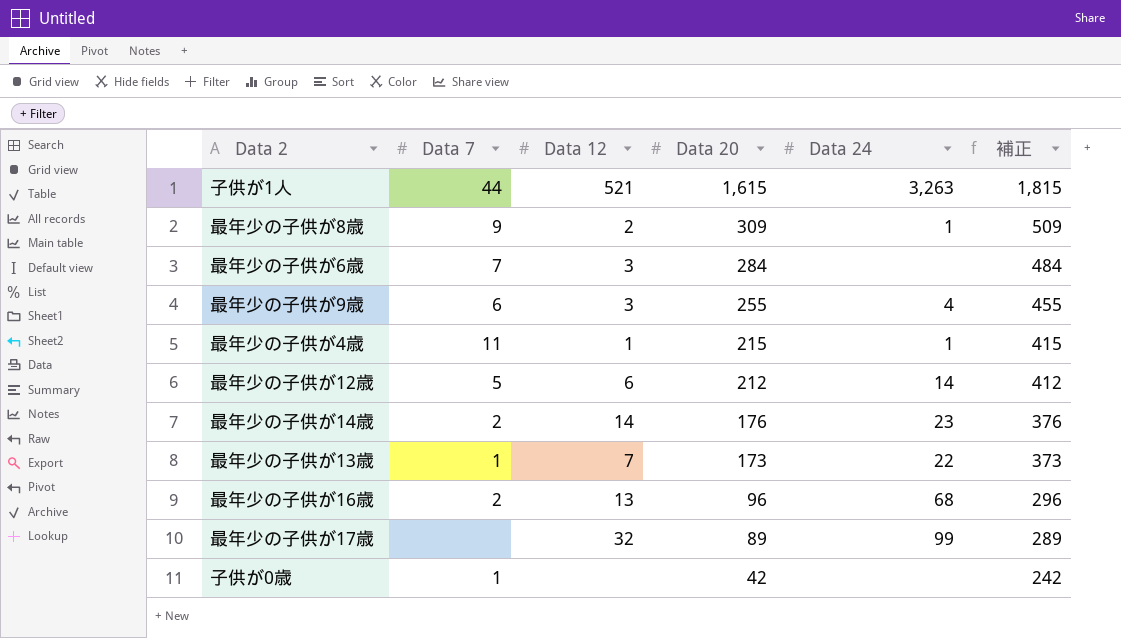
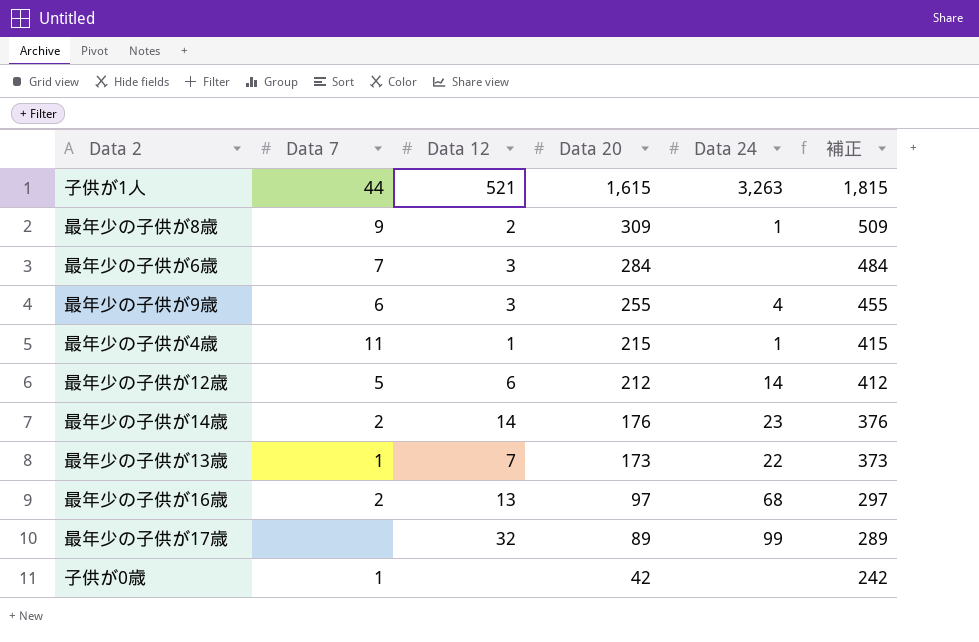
最年少の子供が16歳 | Data 20: 96 -> 97
最年少の子供が16歳 | 補正: 296 -> 297

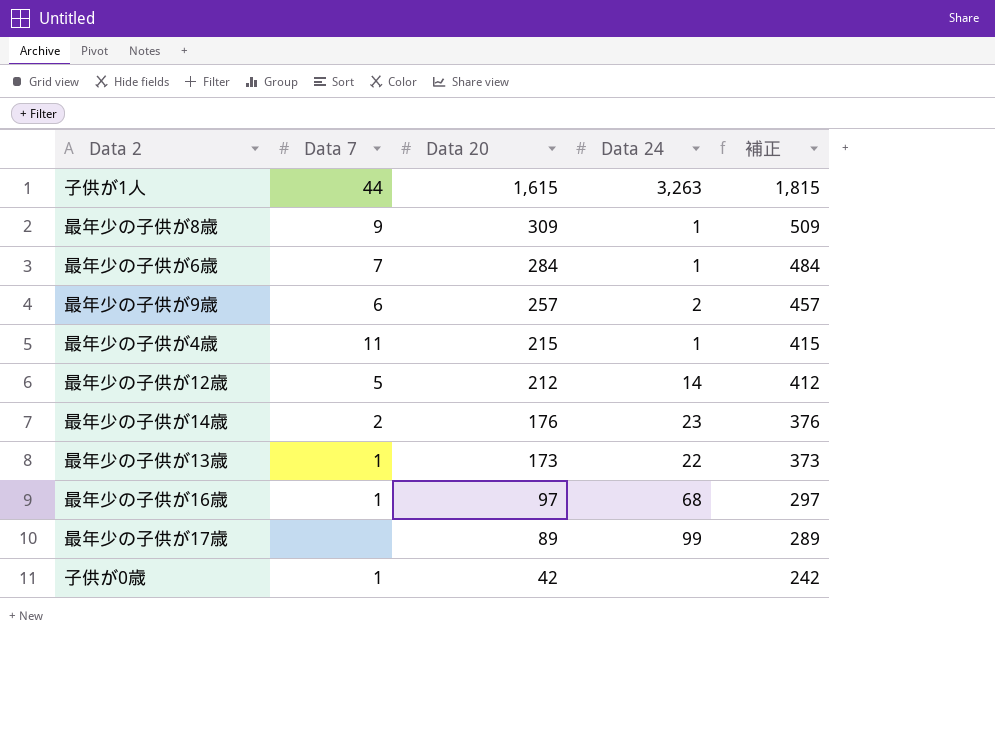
column Data 12 | position: 3 -> none
最年少の子供が6歳 | Data 24: none -> 1
最年少の子供が9歳 | Data 20: 255 -> 257
最年少の子供が9歳 | Data 24: 4 -> 2
最年少の子供が9歳 | 補正: 455 -> 457
最年少の子供が16歳 | Data 7: 2 -> 1

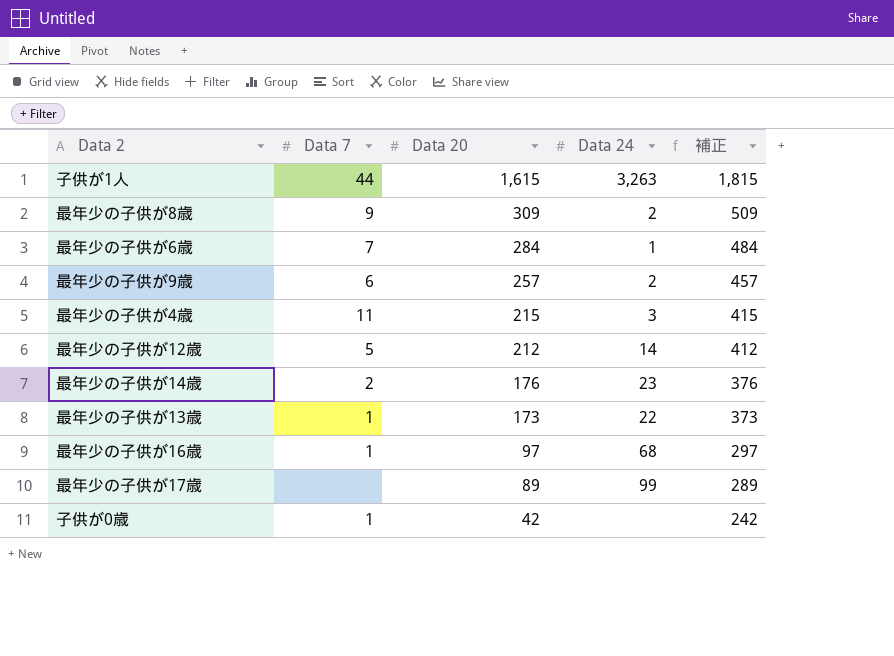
最年少の子供が8歳 | Data 24: 1 -> 2
最年少の子供が4歳 | Data 24: 1 -> 3

